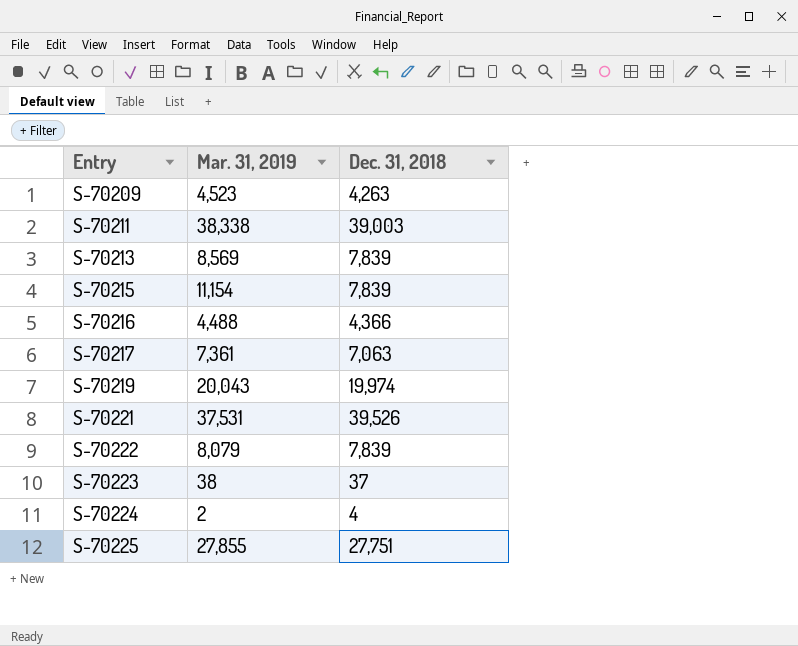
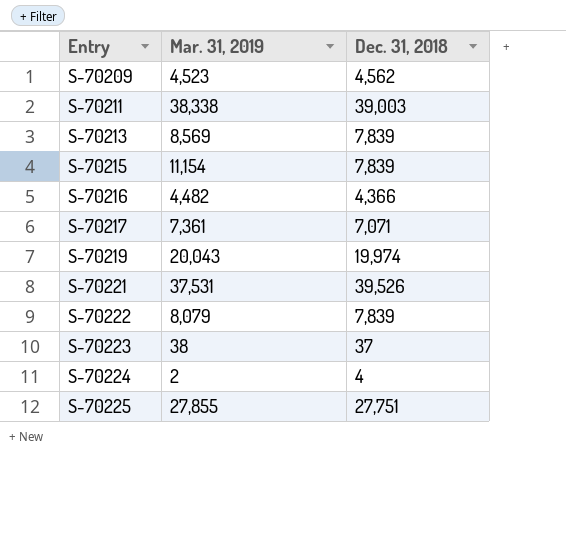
S-70209 | Dec. 31, 2018: 4,263 -> 4,562
S-70216 | Mar. 31, 2019: 4,488 -> 4,482
S-70217 | Dec. 31, 2018: 7,063 -> 7,071

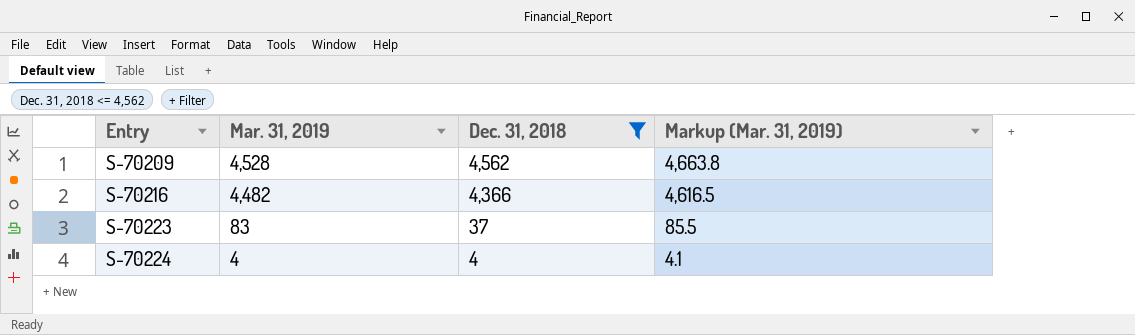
filter: none -> Dec. 31, 2018 <= 4,562
column Markup (Mar. 31, 2019) | formula: none -> [Mar. 31, 2019] * 1.03
S-70209 | Mar. 31, 2019: 4,523 -> 4,528
S-70223 | Mar. 31, 2019: 38 -> 83
S-70224 | Mar. 31, 2019: 2 -> 4

